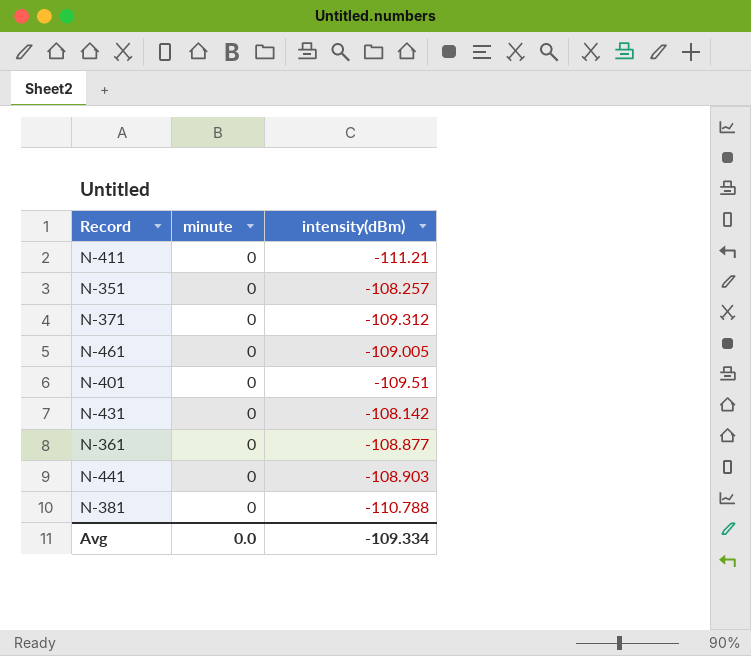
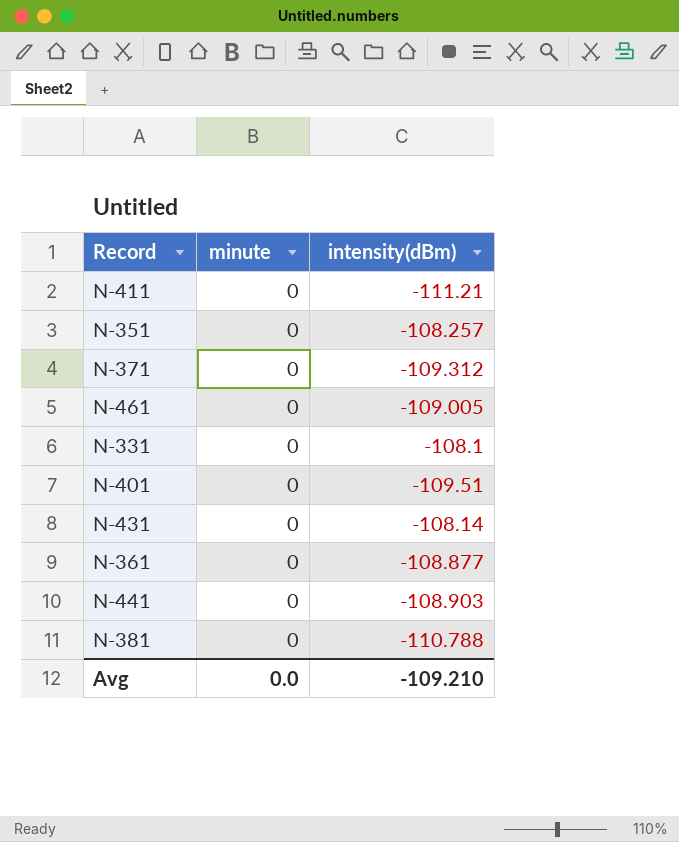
row N-331: none -> 0 | -108.1
N-431 | intensity(dBm): -108.142 -> -108.14
Avg | intensity(dBm): -109.334 -> -109.210

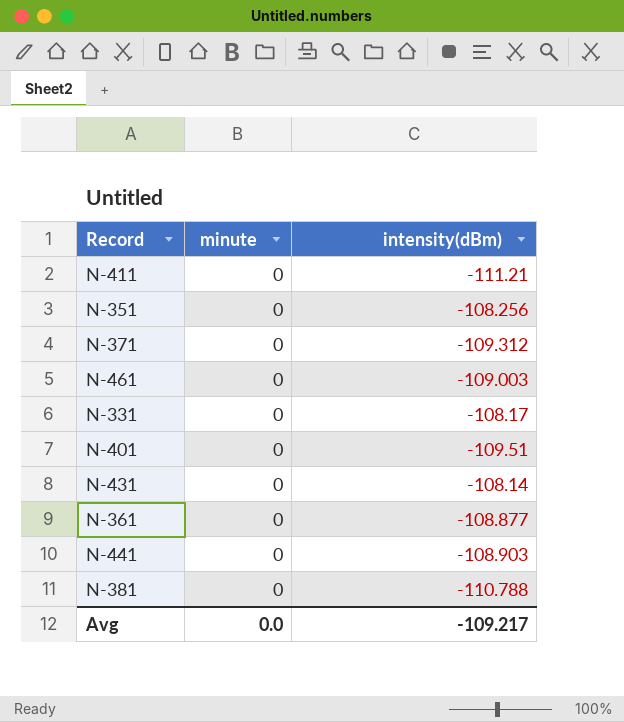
N-351 | intensity(dBm): -108.257 -> -108.256
N-461 | intensity(dBm): -109.005 -> -109.003
N-331 | intensity(dBm): -108.1 -> -108.17
Avg | intensity(dBm): -109.210 -> -109.217

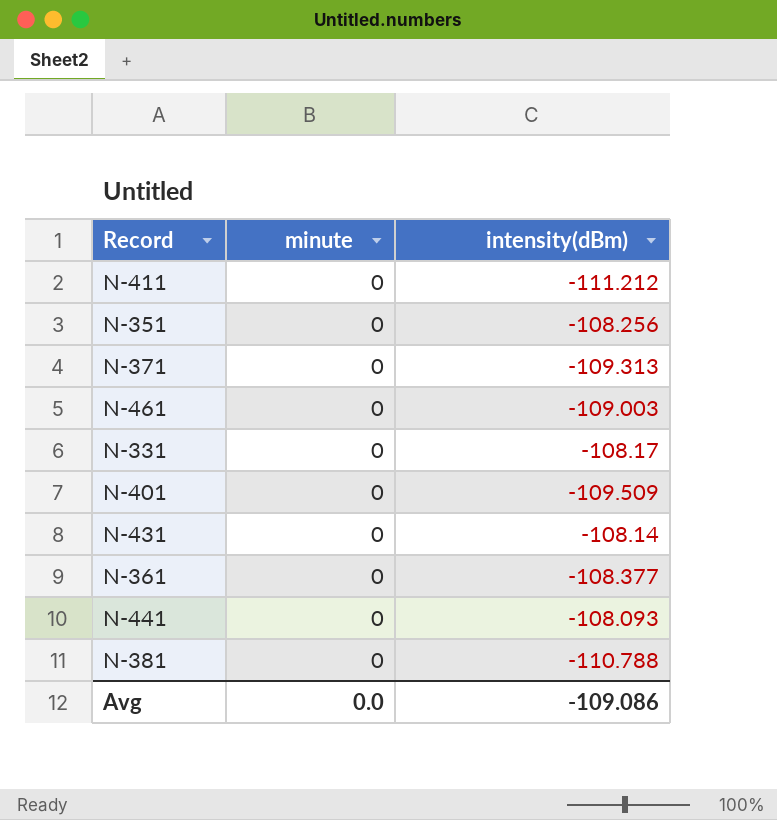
N-411 | intensity(dBm): -111.21 -> -111.212
N-371 | intensity(dBm): -109.312 -> -109.313
N-401 | intensity(dBm): -109.51 -> -109.509
N-361 | intensity(dBm): -108.877 -> -108.377
N-441 | intensity(dBm): -108.903 -> -108.093
Avg | intensity(dBm): -109.217 -> -109.086

